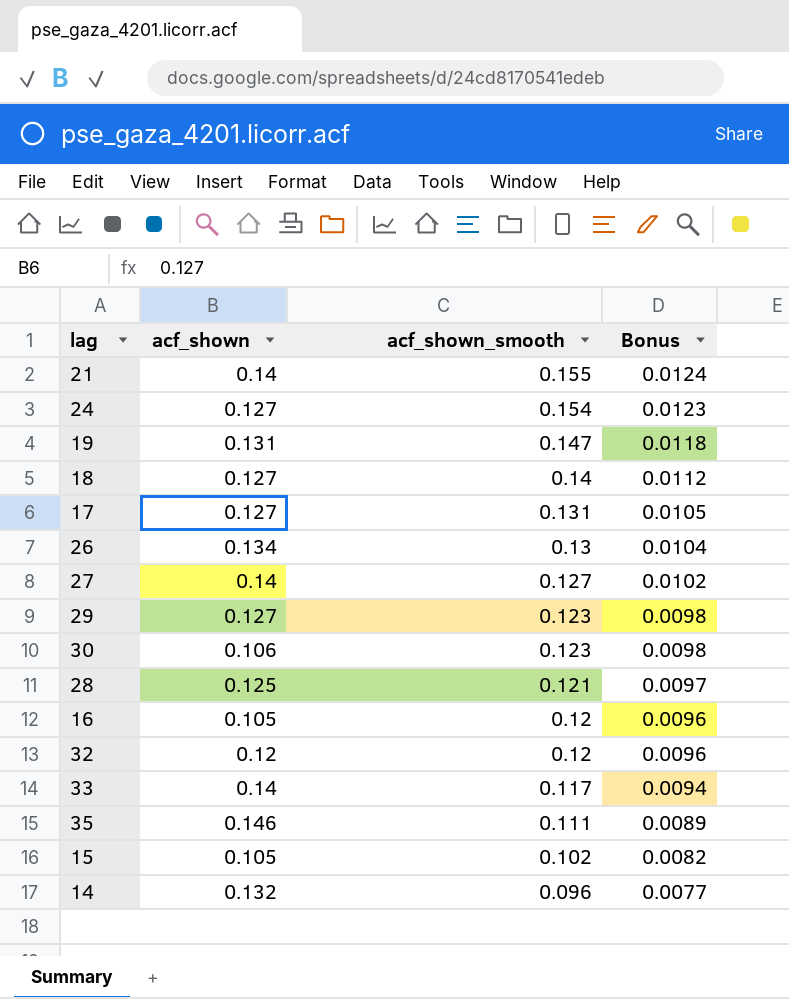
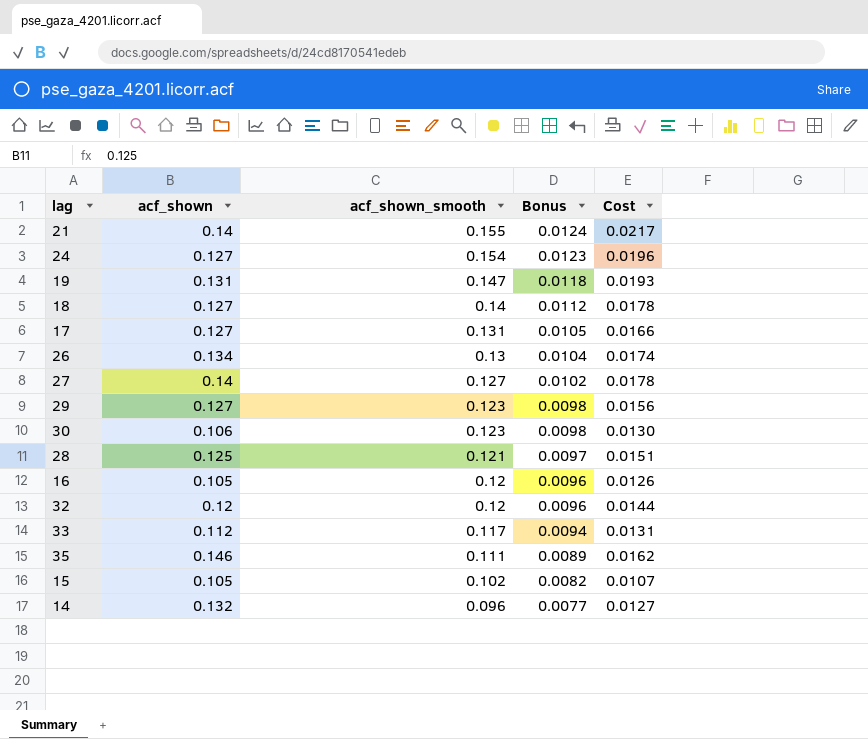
column Cost | formula: none -> [acf_shown] * [acf_shown_smooth]
33 | acf_shown: 0.14 -> 0.112

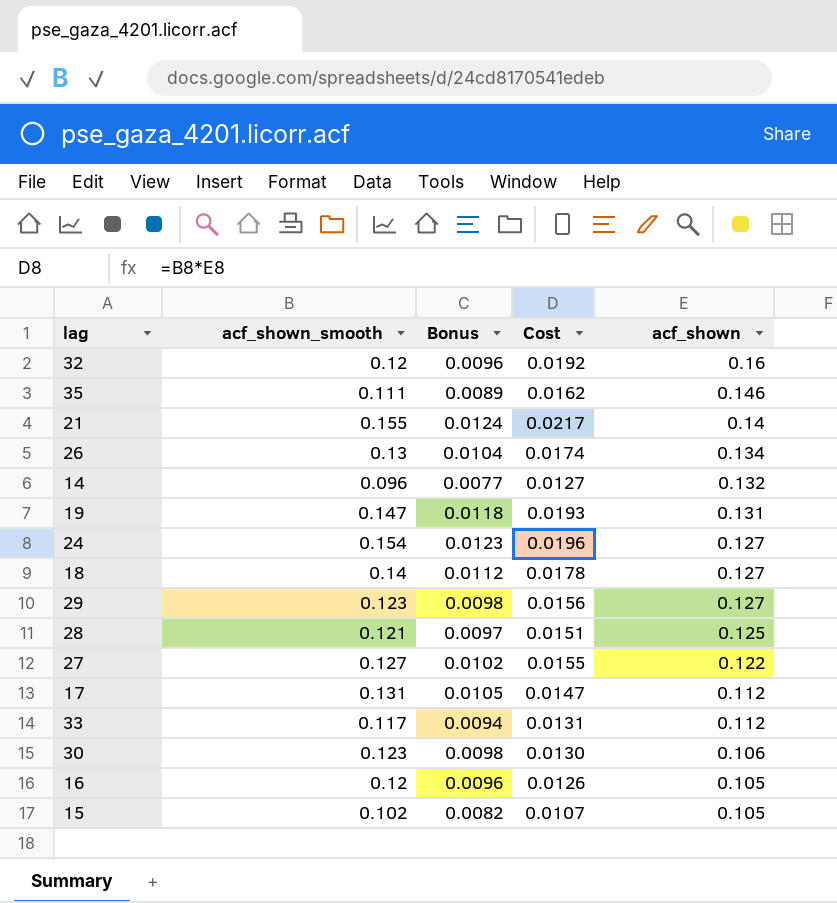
row order: acf_shown_smooth descending -> acf_shown descending
column acf_shown | position: 2 -> 5
32 | Cost: 0.0144 -> 0.0192
32 | acf_shown: 0.12 -> 0.16
27 | Cost: 0.0178 -> 0.0155
27 | acf_shown: 0.14 -> 0.122
17 | Cost: 0.0166 -> 0.0147
17 | acf_shown: 0.127 -> 0.112

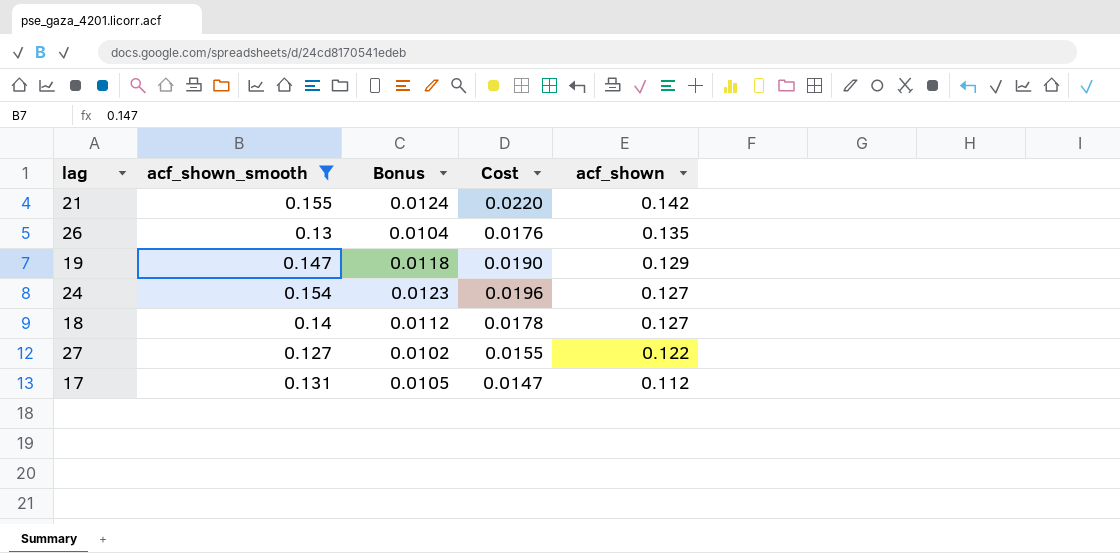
filter: none -> acf_shown_smooth >= 0.127
21 | Cost: 0.0217 -> 0.0220
21 | acf_shown: 0.14 -> 0.142
26 | Cost: 0.0174 -> 0.0176
26 | acf_shown: 0.134 -> 0.135
19 | Cost: 0.0193 -> 0.0190
19 | acf_shown: 0.131 -> 0.129

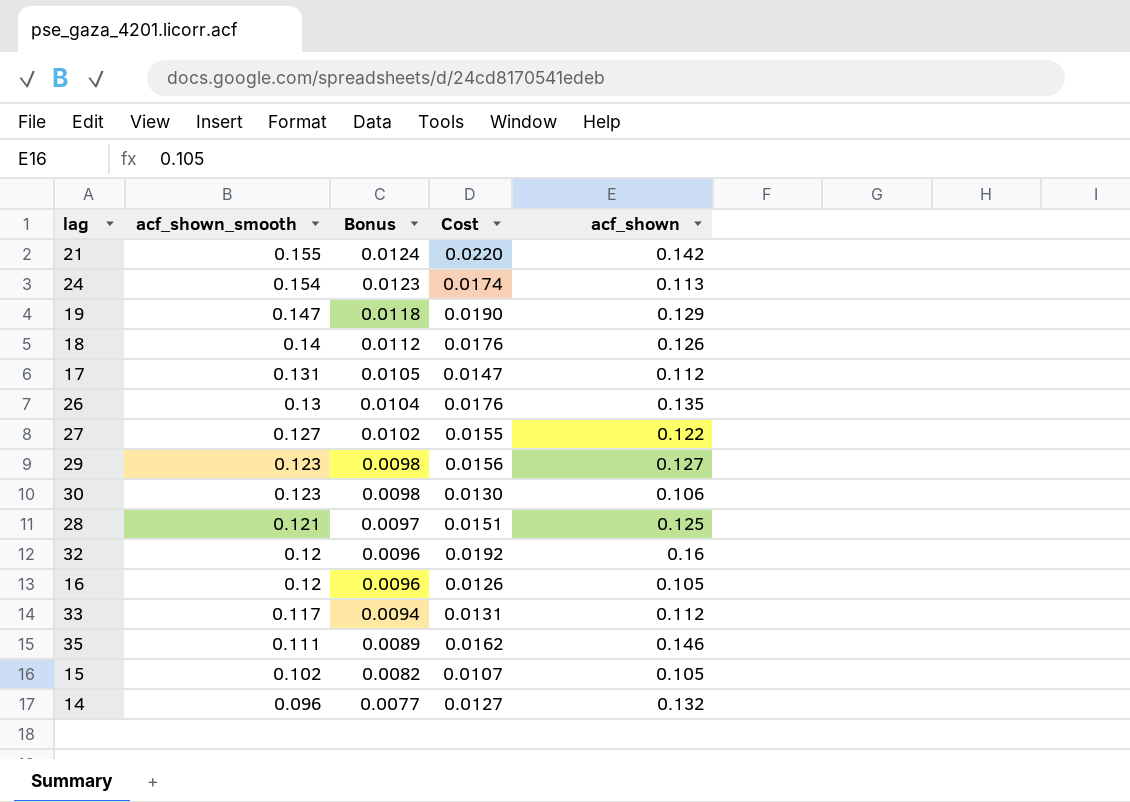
filter: acf_shown_smooth >= 0.127 -> none
row order: acf_shown descending -> acf_shown_smooth descending
24 | Cost: 0.0196 -> 0.0174
24 | acf_shown: 0.127 -> 0.113
18 | Cost: 0.0178 -> 0.0176
18 | acf_shown: 0.127 -> 0.126

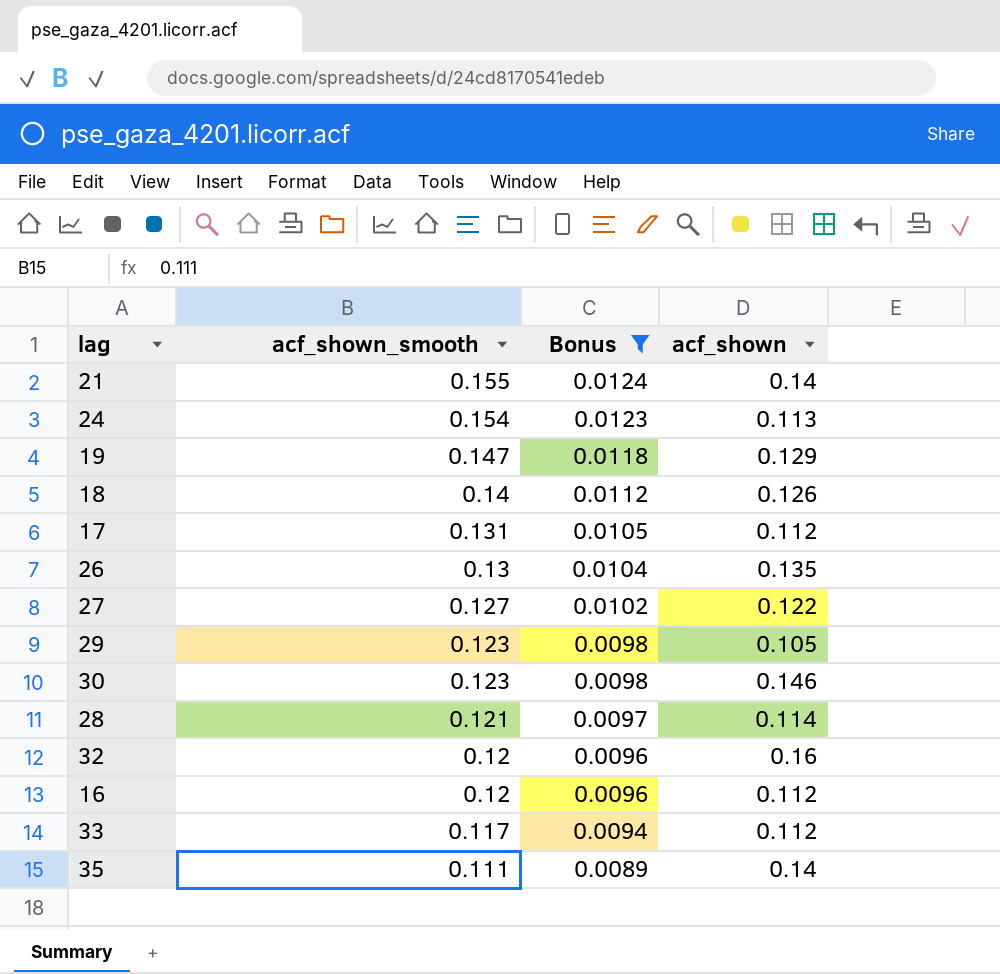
filter: none -> Bonus >= 0.0089
column Cost | formula: [acf_shown_smooth] * [acf_shown] -> none
21 | acf_shown: 0.142 -> 0.14
29 | acf_shown: 0.127 -> 0.105
30 | acf_shown: 0.106 -> 0.146
28 | acf_shown: 0.125 -> 0.114
16 | acf_shown: 0.105 -> 0.112
35 | acf_shown: 0.146 -> 0.14

